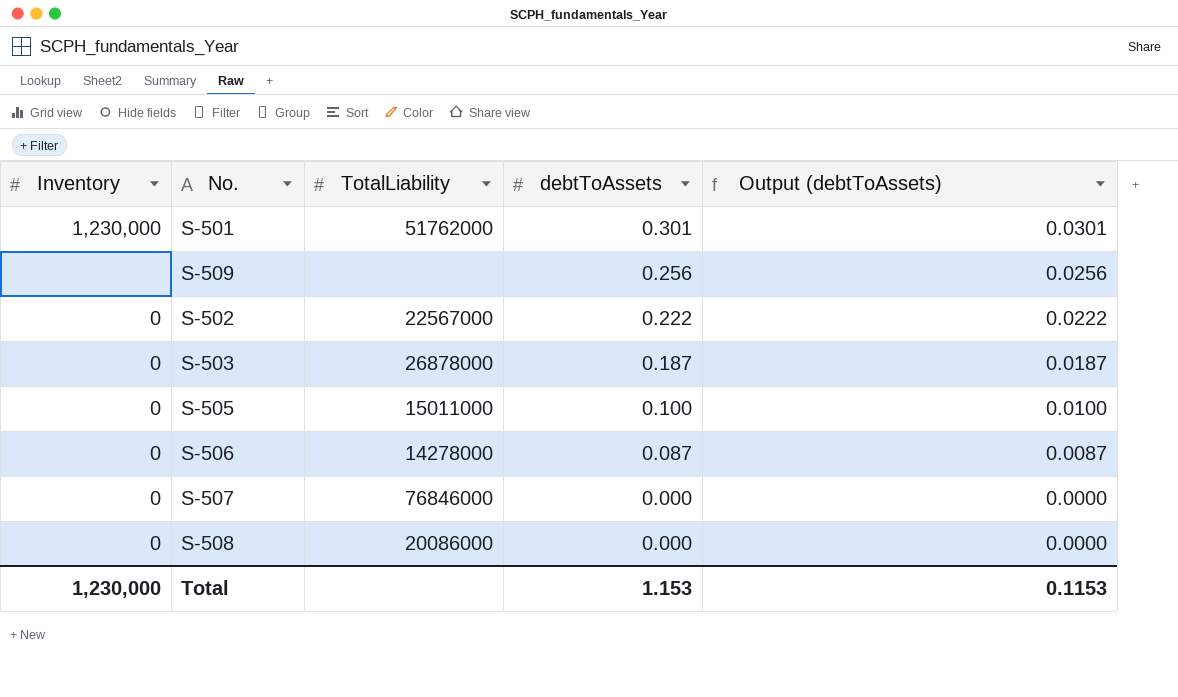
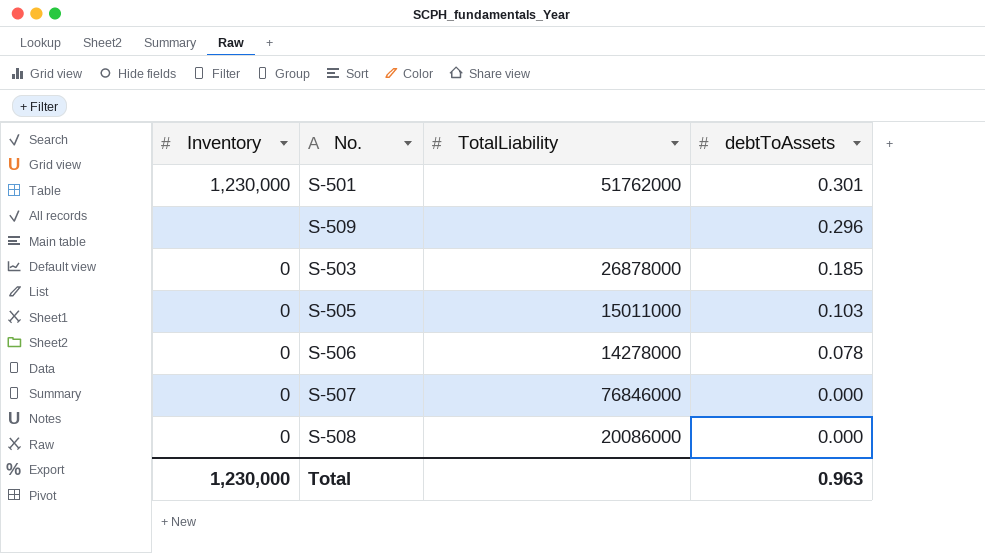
column Output (debtToAssets) | formula: [debtToAssets] * 0.1 -> none
row S-502: 0 | 22567000 | 0.222 | 0.0222 -> none
S-509 | debtToAssets: 0.256 -> 0.296
S-503 | debtToAssets: 0.187 -> 0.185
S-505 | debtToAssets: 0.100 -> 0.103
S-506 | debtToAssets: 0.087 -> 0.078
Total | debtToAssets: 1.153 -> 0.963

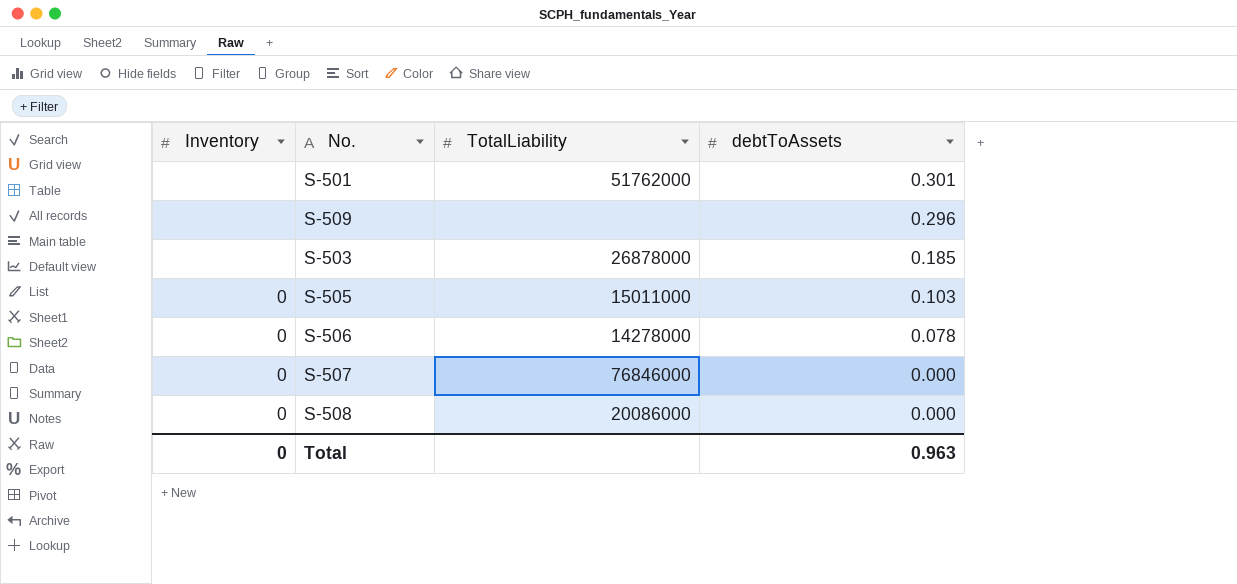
S-501 | Inventory: 1,230,000 -> none
S-503 | Inventory: 0 -> none
Total | Inventory: 1,230,000 -> 0

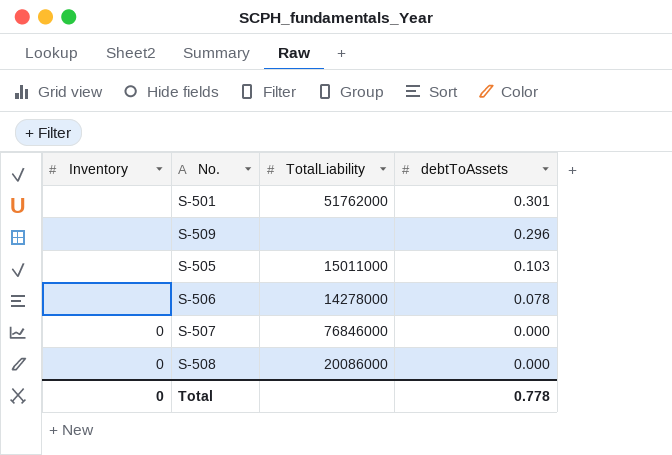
row S-503: none | 26878000 | 0.185 -> none
S-505 | Inventory: 0 -> none
S-506 | Inventory: 0 -> none
Total | debtToAssets: 0.963 -> 0.778

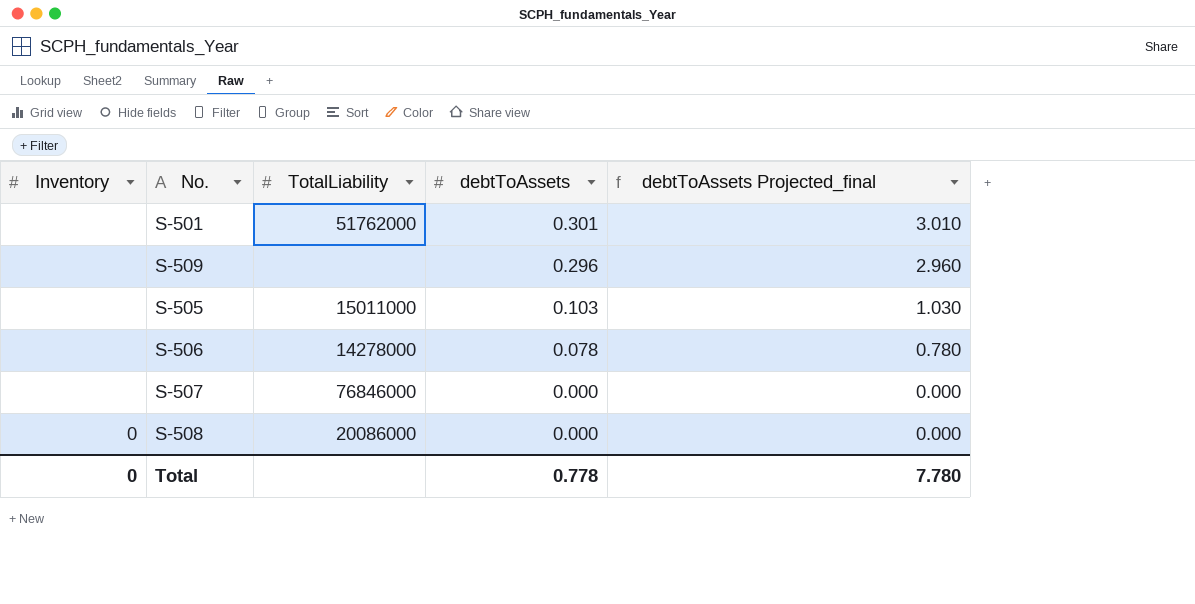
column debtToAssets Projected_final | formula: none -> [debtToAssets] * 10
S-507 | Inventory: 0 -> none

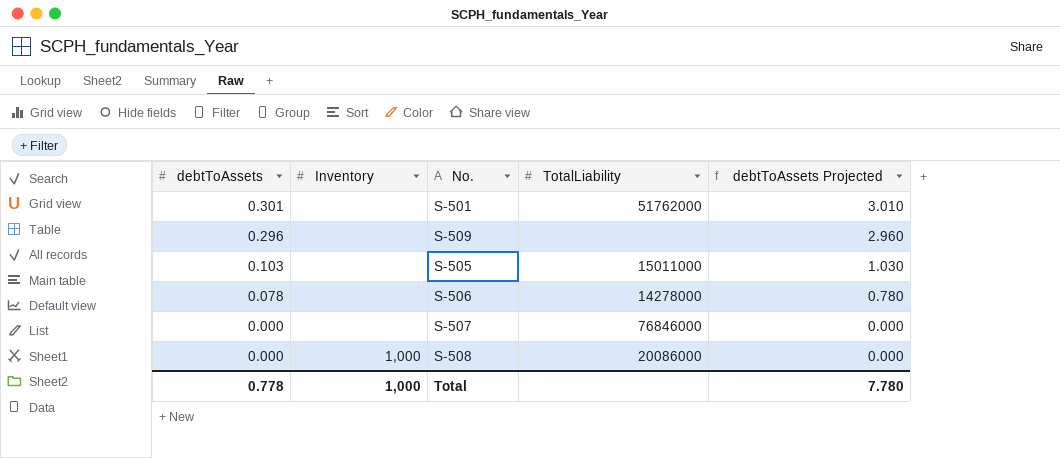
column debtToAssets | position: 4 -> 1
column name: debtToAssets Projected_final -> debtToAssets Projected
S-508 | Inventory: 0 -> 1,000
Total | Inventory: 0 -> 1,000

